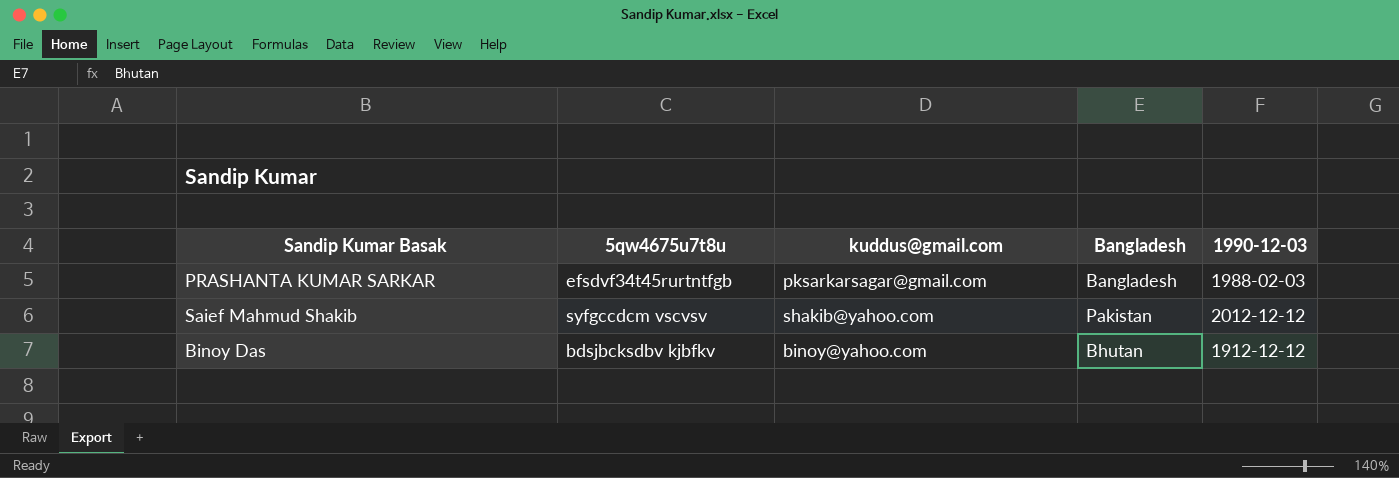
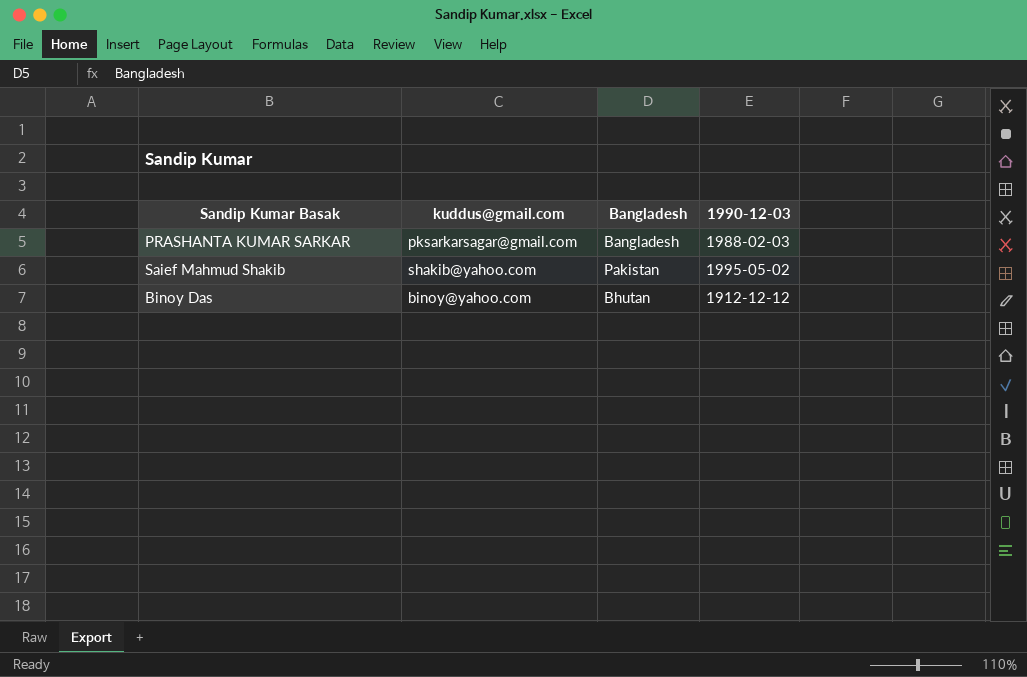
column 5qw4675u7t8u | position: 2 -> none
Saief Mahmud Shakib | 1990-12-03: 2012-12-12 -> 1995-05-02

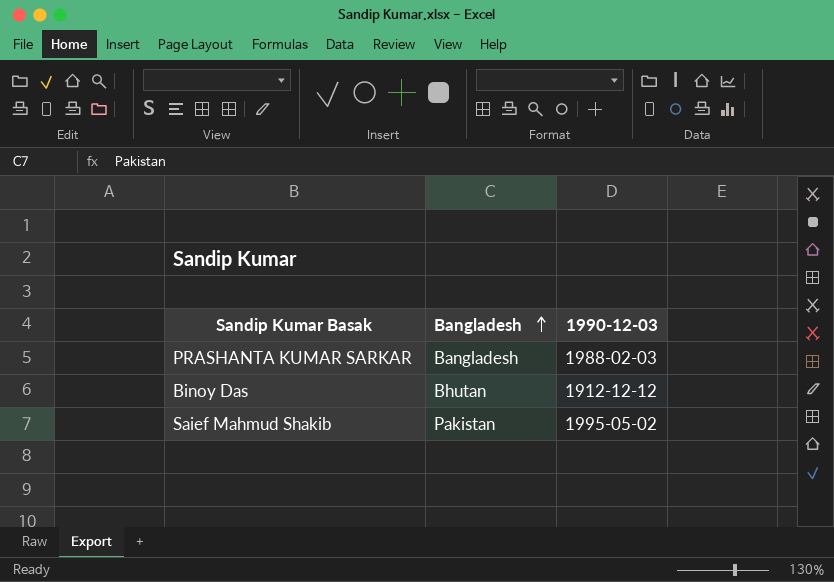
row order: none -> Bangladesh ascending
column kuddus@gmail.com | position: 2 -> none

